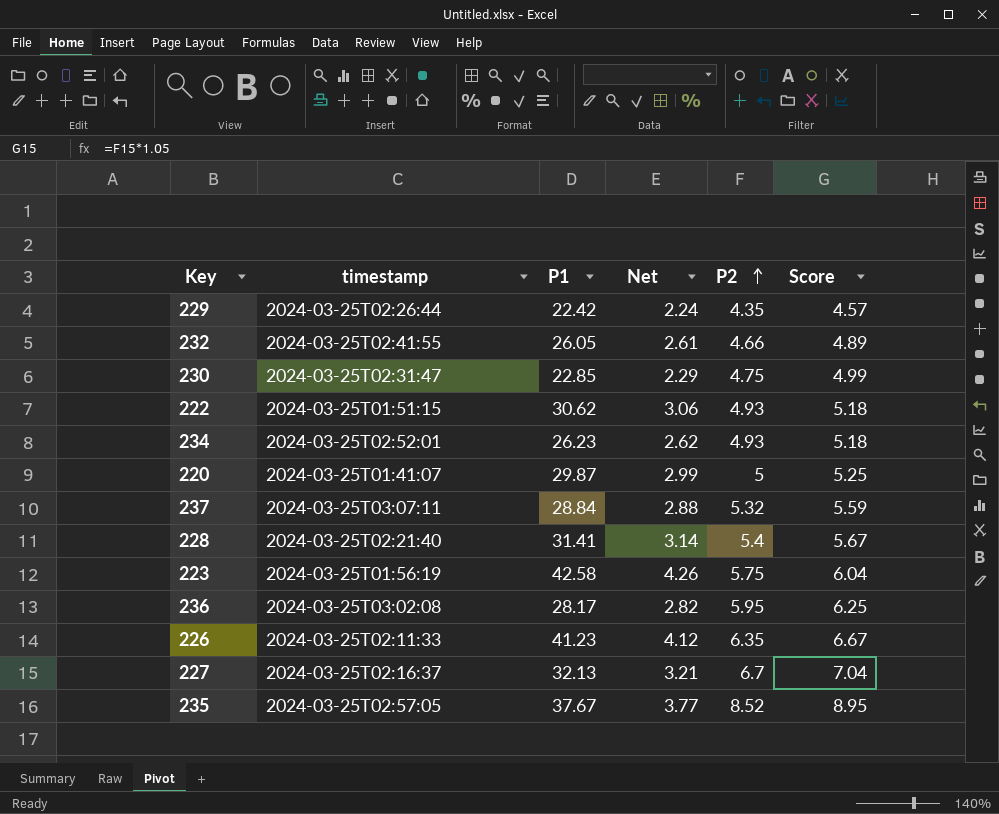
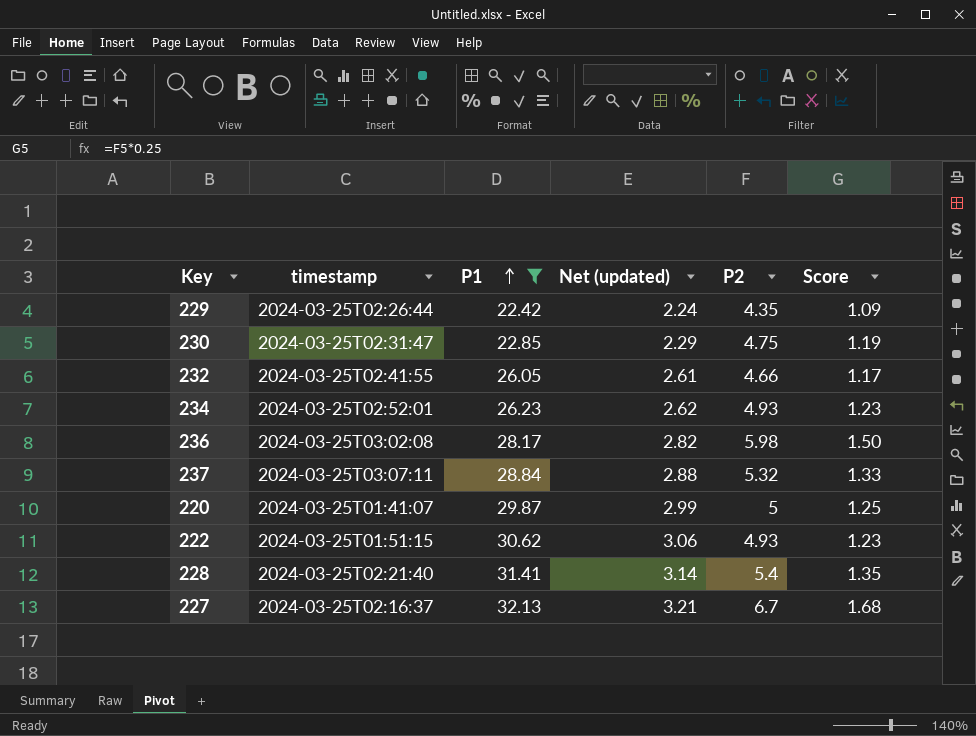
filter: none -> P1 <= 32.13
row order: P2 ascending -> P1 ascending
column name: Net -> Net (updated)
column Score | formula: [P2] * 1.05 -> [P2] * 0.25
236 | P2: 5.95 -> 5.98

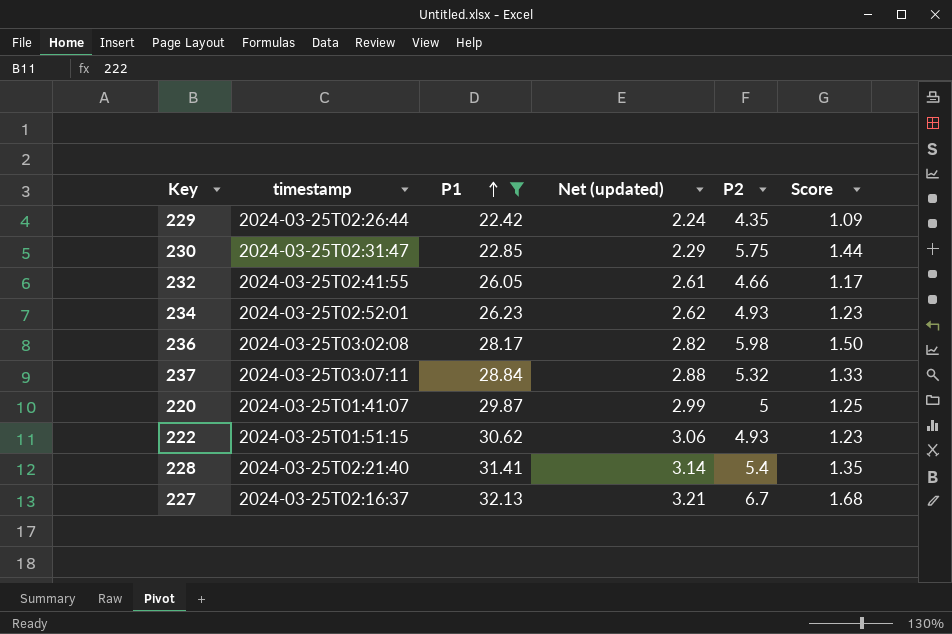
230 | P2: 4.75 -> 5.75
230 | Score: 1.19 -> 1.44

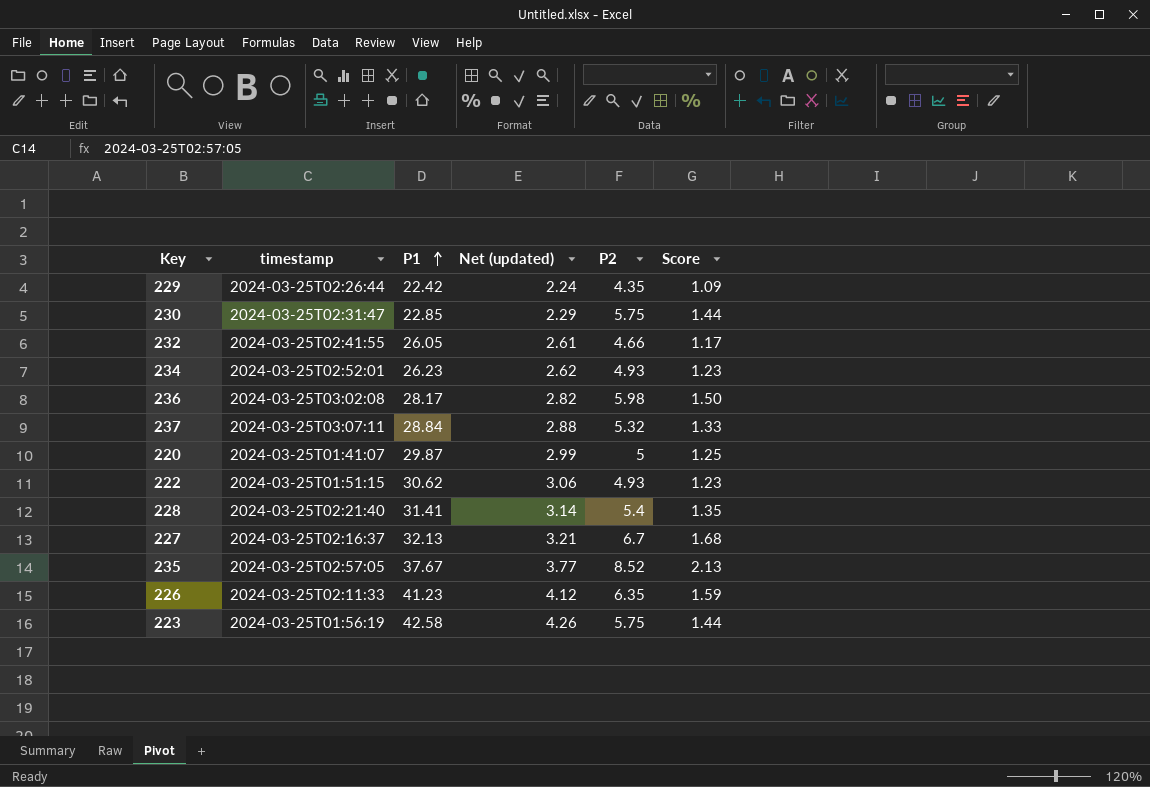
filter: P1 <= 32.13 -> none

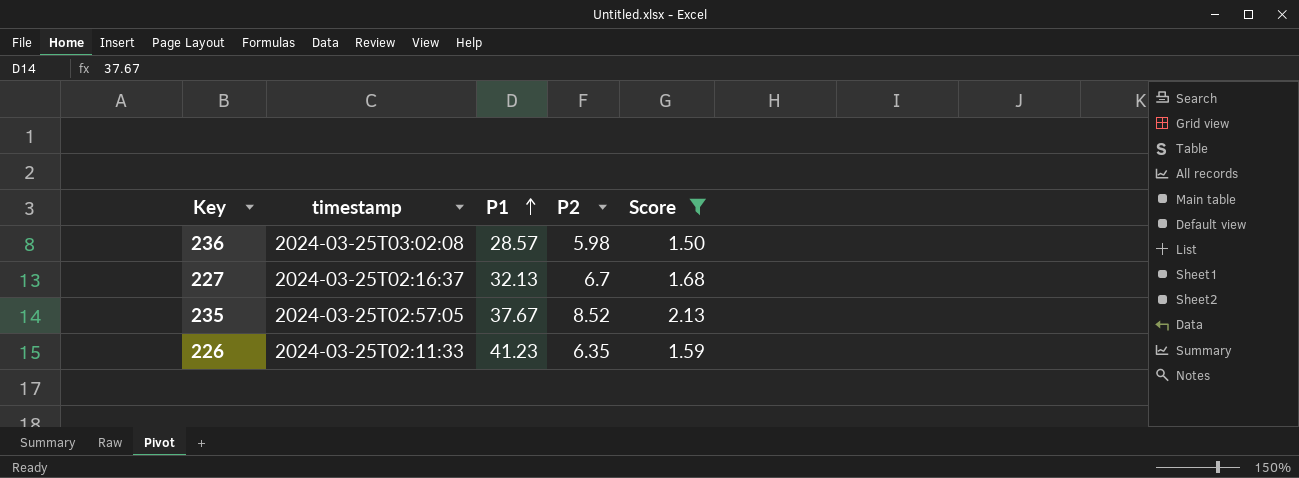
filter: none -> Score >= 1.50
column Net (updated) | formula: [P1] * 0.1 -> none
236 | P1: 28.17 -> 28.57

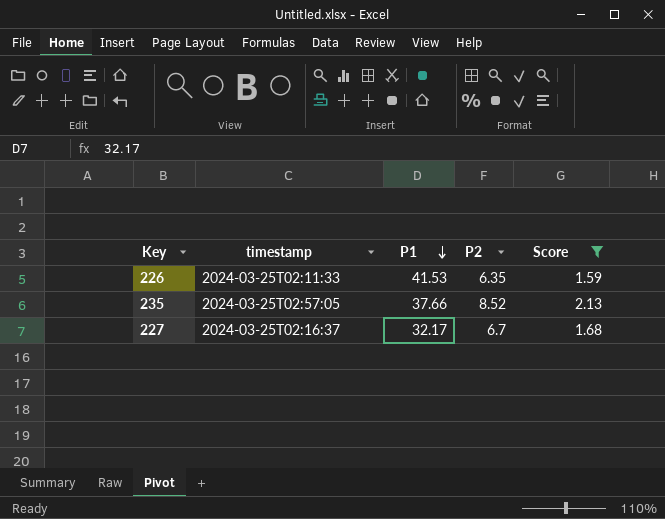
row order: P1 ascending -> P1 descending
row 236: 2024-03-25T03:02:08 | 28.57 | 5.98 | 1.50 -> none
226 | P1: 41.23 -> 41.53
235 | P1: 37.67 -> 37.66
227 | P1: 32.13 -> 32.17

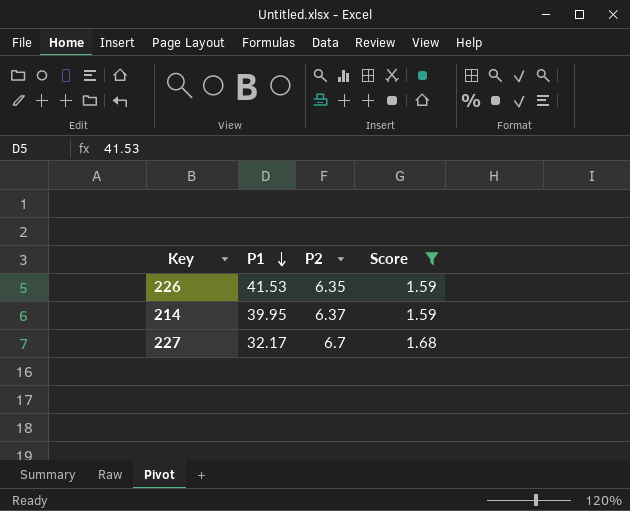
column timestamp | position: 2 -> none
row 235: 2024-03-25T02:57:05 | 37.66 | 8.52 | 2.13 -> none
row 214: none -> 39.95 | 6.37 | 1.59

